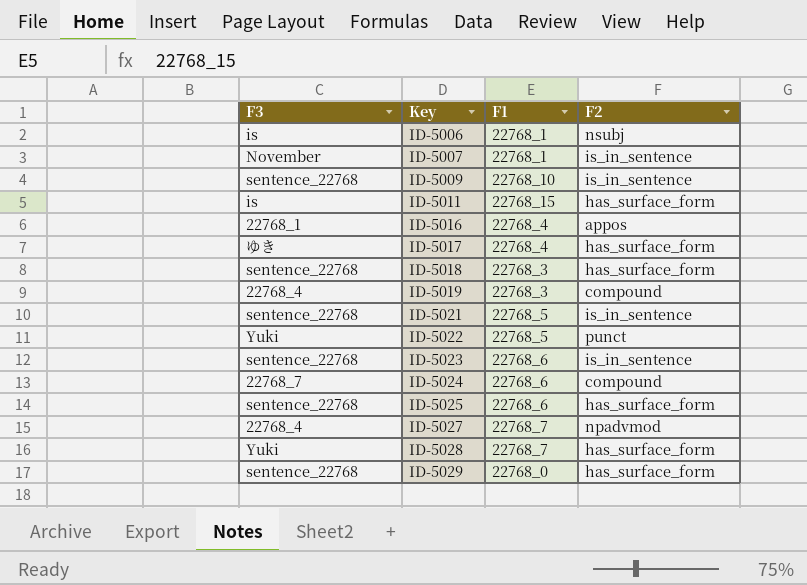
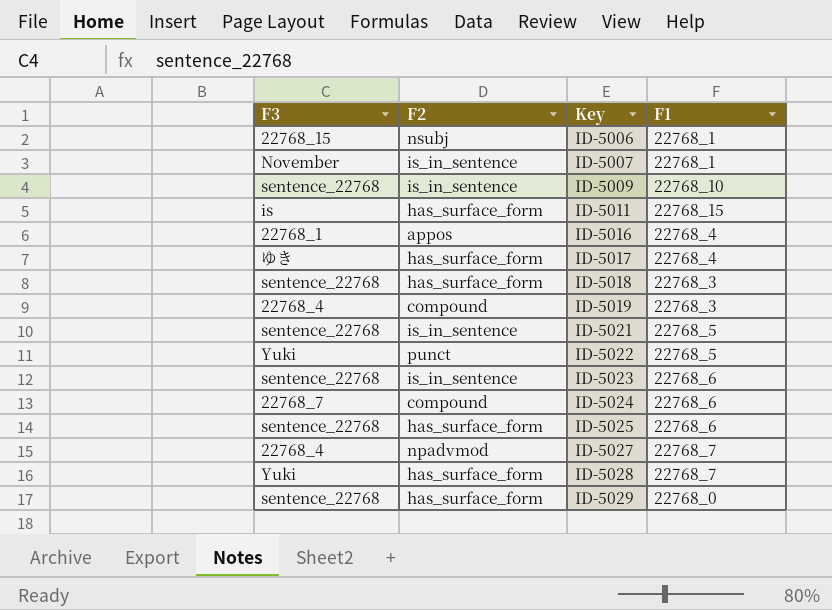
column F2 | position: 4 -> 2
ID-5006 | F3: is -> 22768_15

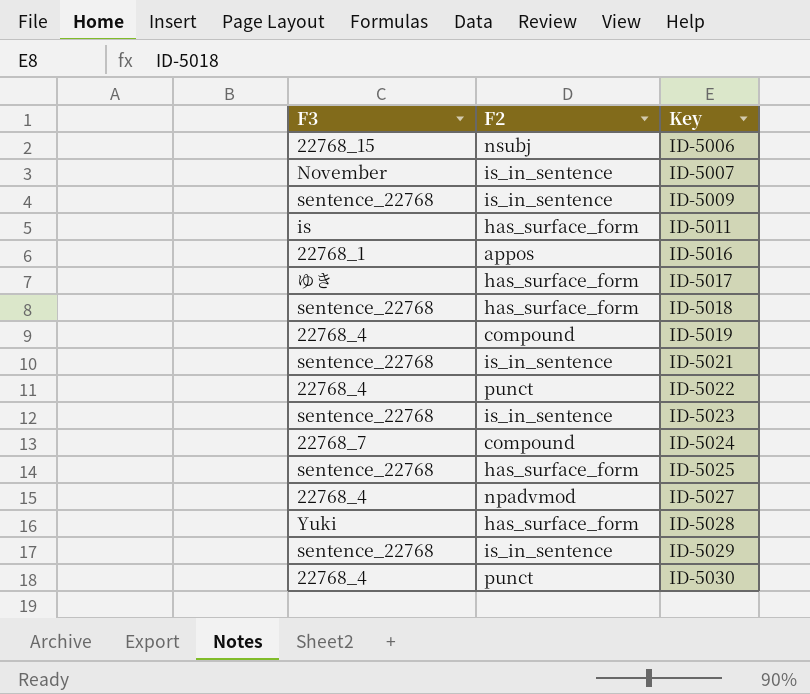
column F1 | position: 4 -> none
ID-5022 | F3: Yuki -> 22768_4
ID-5029 | F2: has_surface_form -> is_in_sentence
row ID-5030: none -> 22768_4 | punct

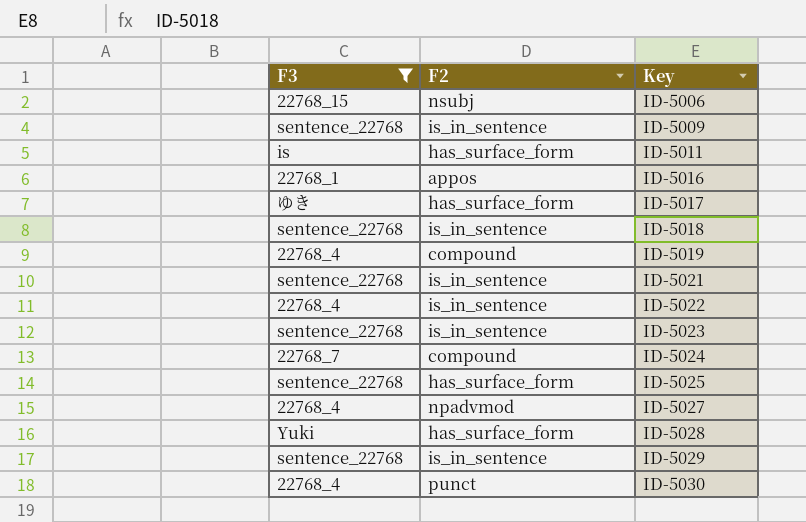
filter: none -> F3 != November
ID-5018 | F2: has_surface_form -> is_in_sentence
ID-5022 | F2: punct -> is_in_sentence

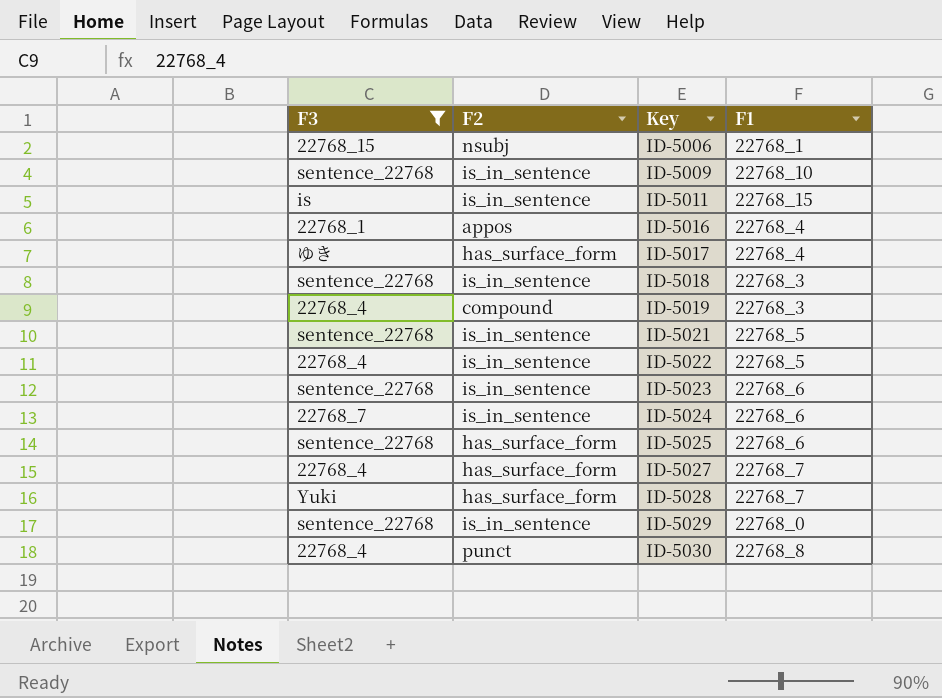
column F1 | position: none -> 4
ID-5011 | F2: has_surface_form -> is_in_sentence
ID-5024 | F2: compound -> is_in_sentence
ID-5027 | F2: npadvmod -> has_surface_form

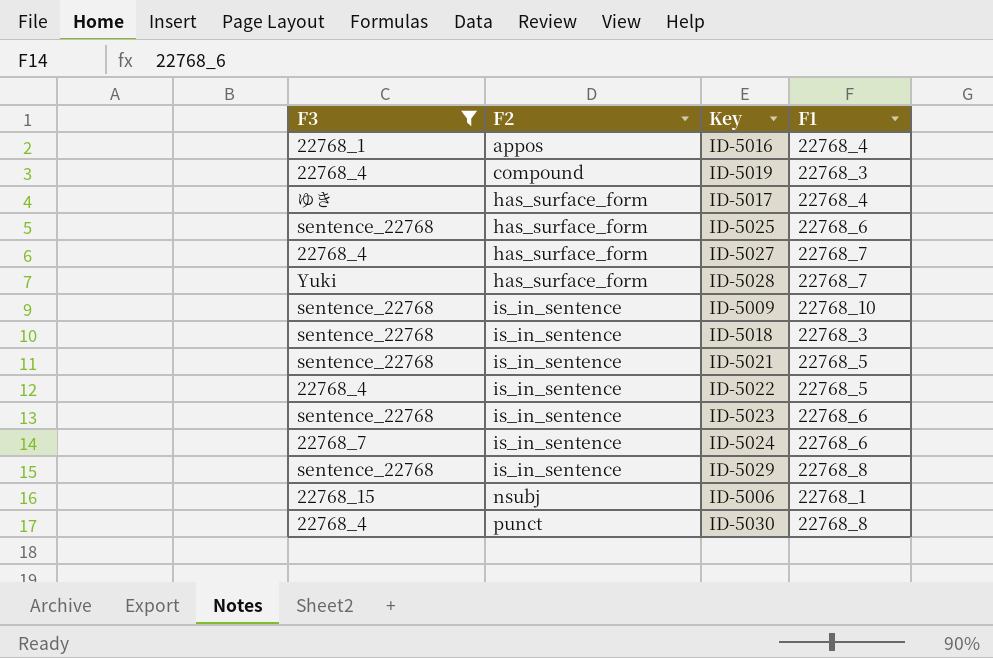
row order: Key ascending -> F2 ascending
row ID-5011: is | is_in_sentence | 22768_15 -> none
ID-5029 | F1: 22768_0 -> 22768_8

